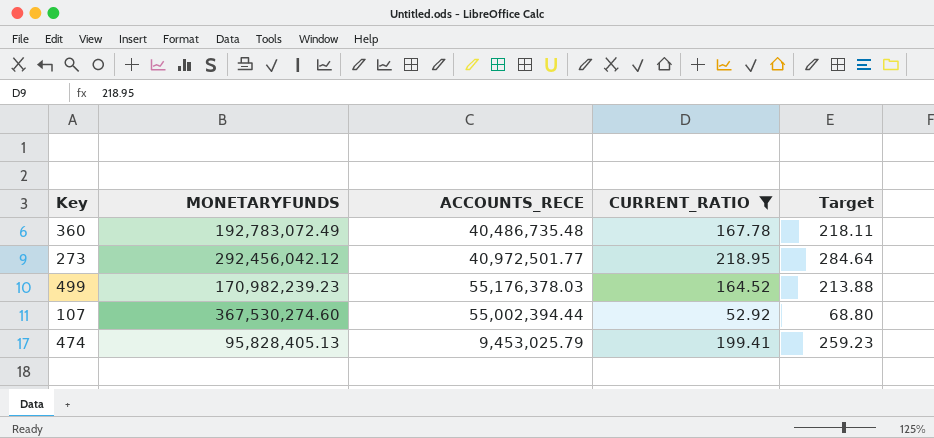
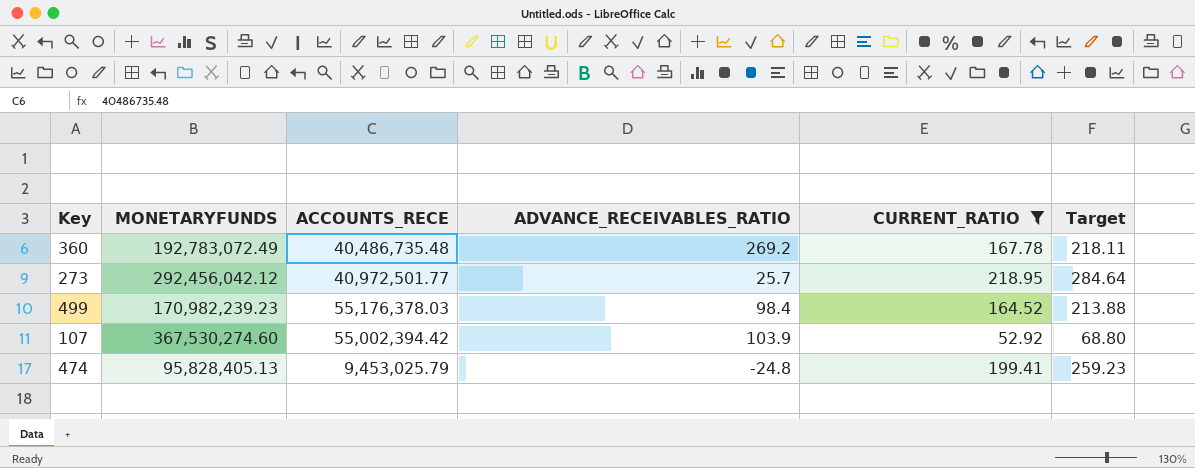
column ADVANCE_RECEIVABLES_RATIO | position: none -> 4
107 | ACCOUNTS_RECE: 55,002,394.44 -> 55,002,394.42

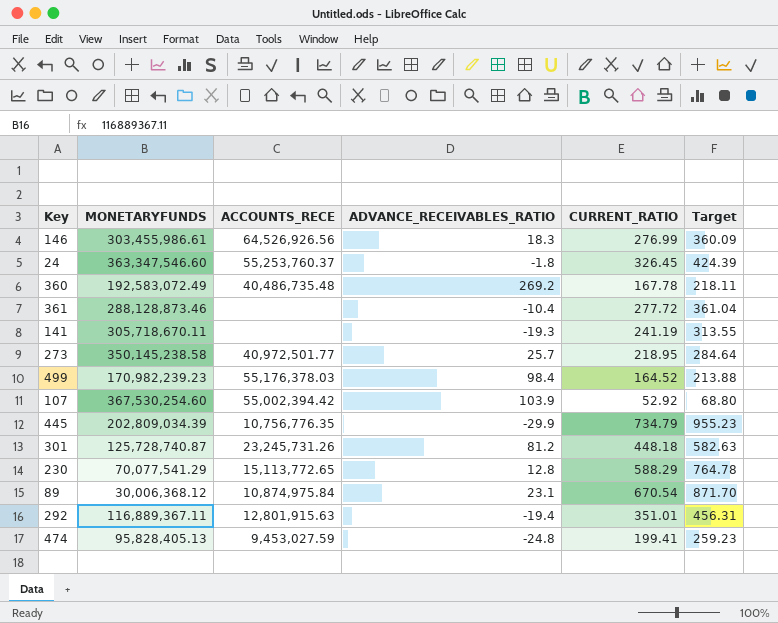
filter: CURRENT_RATIO <= 218.95 -> none
360 | MONETARYFUNDS: 192,783,072.49 -> 192,583,072.49
273 | MONETARYFUNDS: 292,456,042.12 -> 350,145,238.58
107 | MONETARYFUNDS: 367,530,274.60 -> 367,530,254.60
474 | ACCOUNTS_RECE: 9,453,025.79 -> 9,453,027.59

